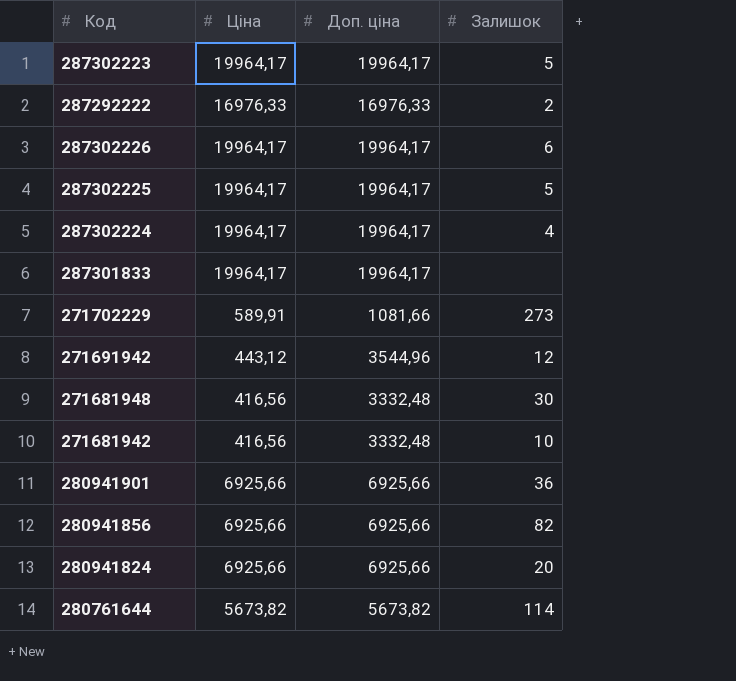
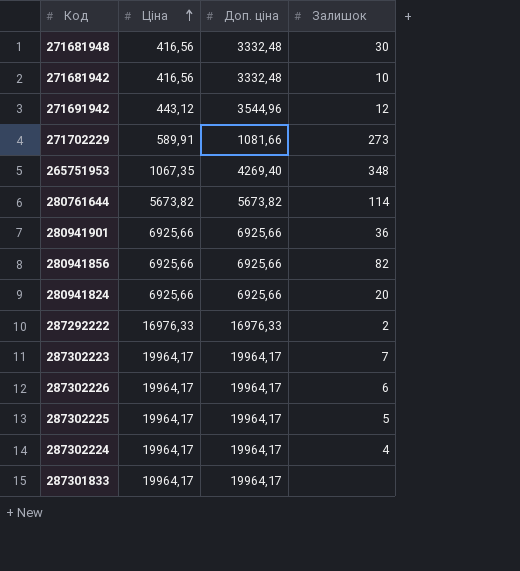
row order: none -> Ціна ascending
row 265751953: none -> 1067,35 | 4269,40 | 348
287302223 | Залишок: 5 -> 7

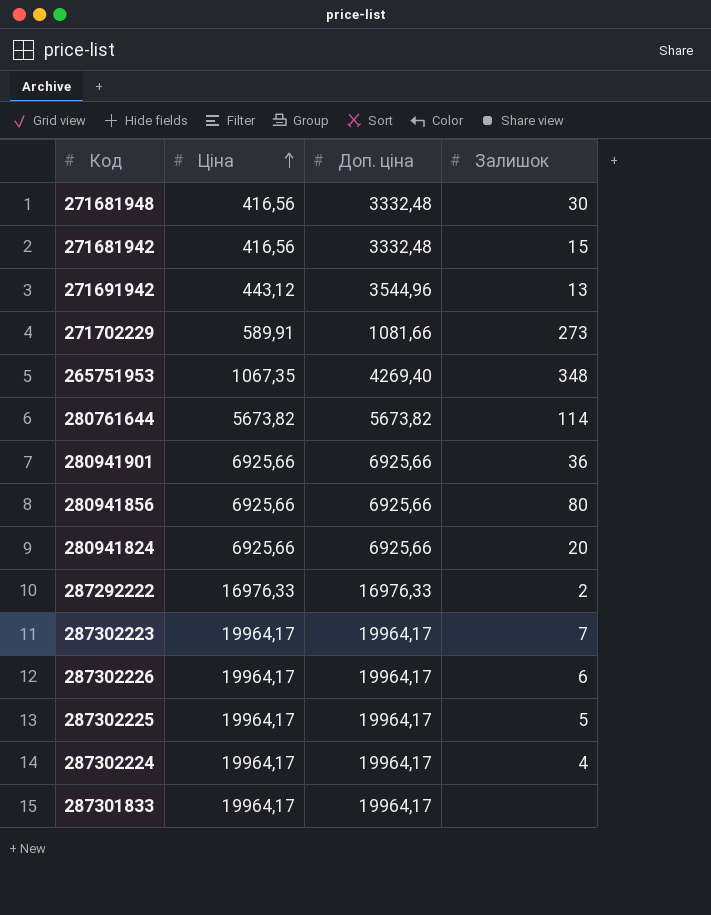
271681942 | Залишок: 10 -> 15
271691942 | Залишок: 12 -> 13
280941856 | Залишок: 82 -> 80

